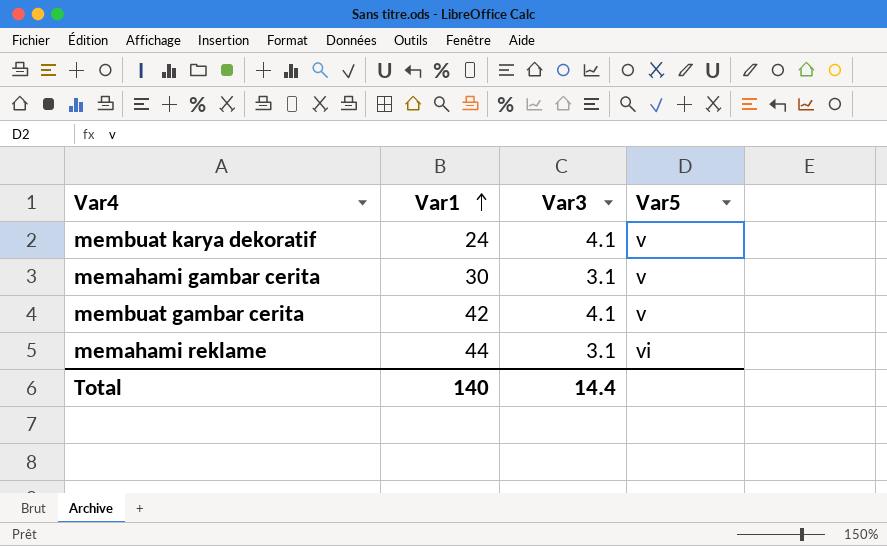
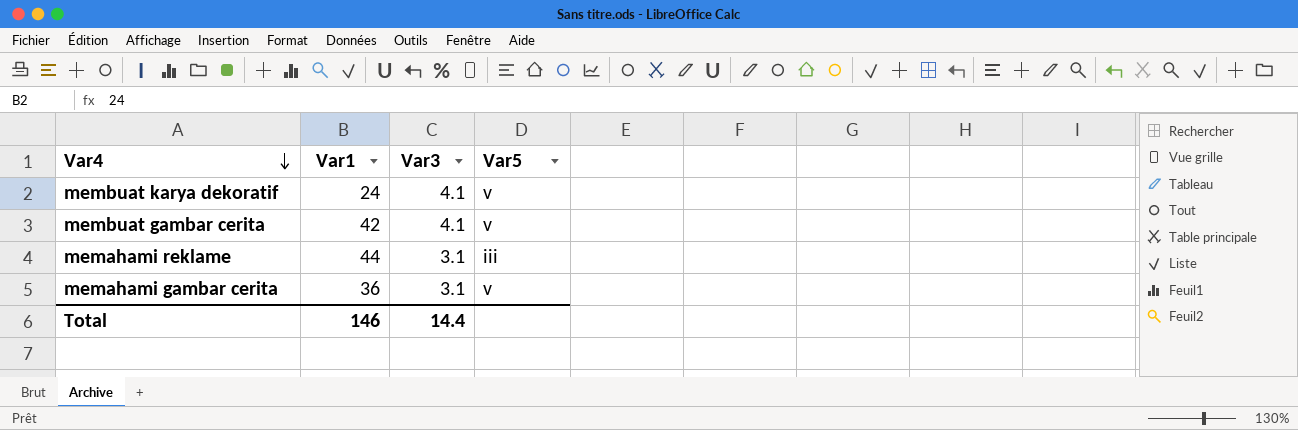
row order: Var1 ascending -> Var4 descending
memahami reklame | Var5: vi -> iii
memahami gambar cerita | Var1: 30 -> 36
Total | Var1: 140 -> 146

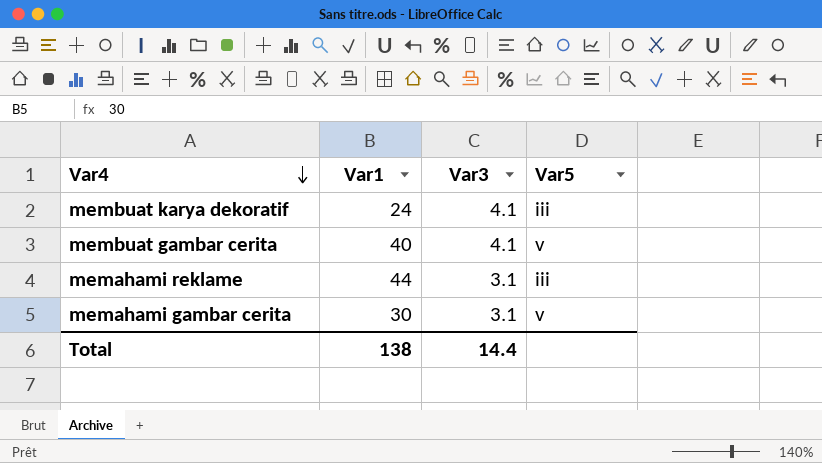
membuat karya dekoratif | Var5: v -> iii
membuat gambar cerita | Var1: 42 -> 40
memahami gambar cerita | Var1: 36 -> 30
Total | Var1: 146 -> 138

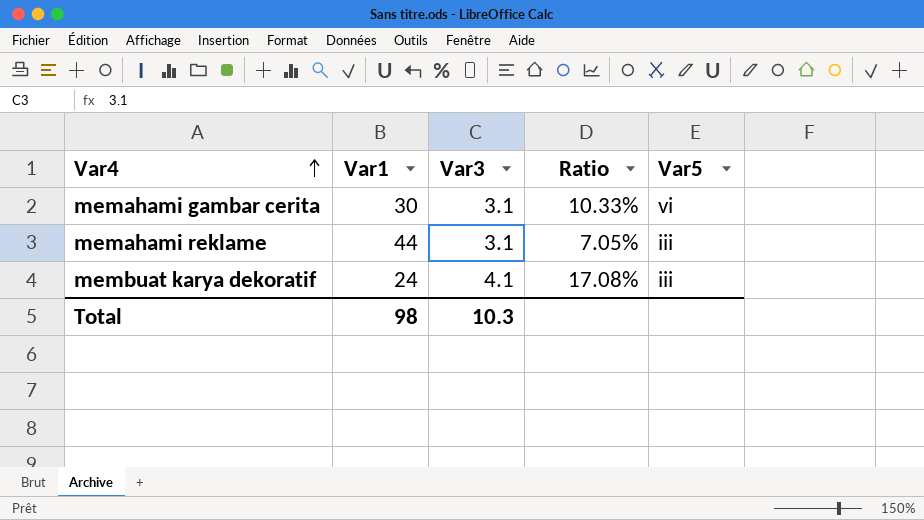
row order: Var4 descending -> Var4 ascending
column Ratio | formula: none -> [Var3] / [Var1]
row membuat gambar cerita: 40 | 4.1 | v -> none
memahami gambar cerita | Var5: v -> vi
Total | Var1: 138 -> 98
Total | Var3: 14.4 -> 10.3

